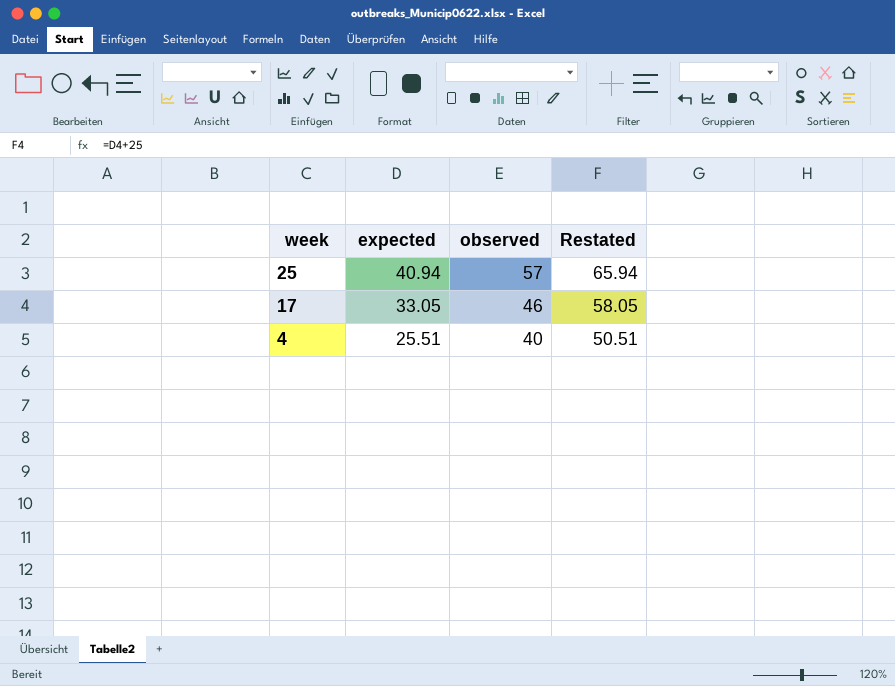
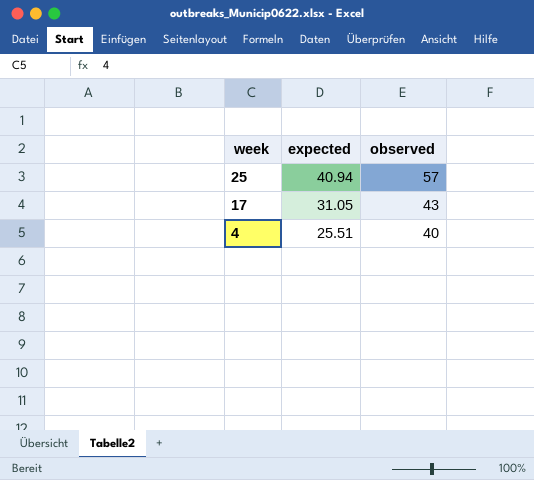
column Restated | formula: [expected] + 25 -> none
17 | expected: 33.05 -> 31.05
17 | observed: 46 -> 43

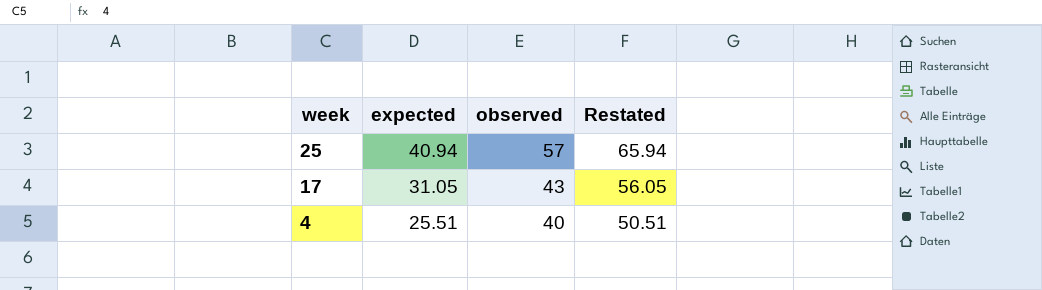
column Restated | formula: none -> [expected] + 25

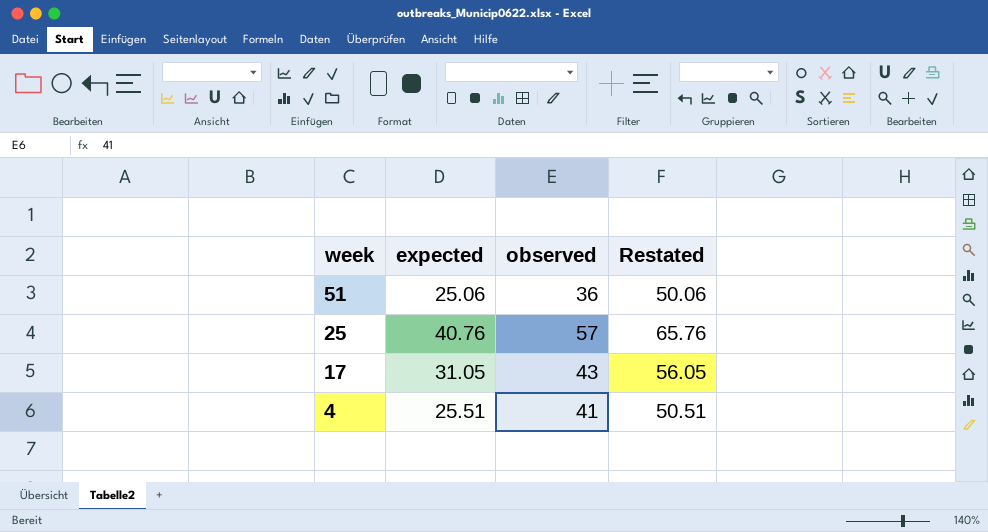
row 51: none -> 25.06 | 36 | 50.06
25 | expected: 40.94 -> 40.76
25 | Restated: 65.94 -> 65.76
4 | observed: 40 -> 41

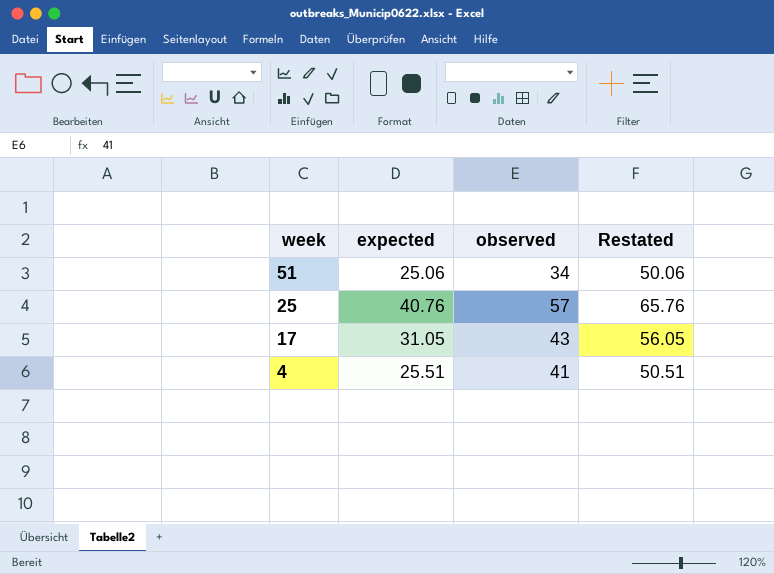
51 | observed: 36 -> 34

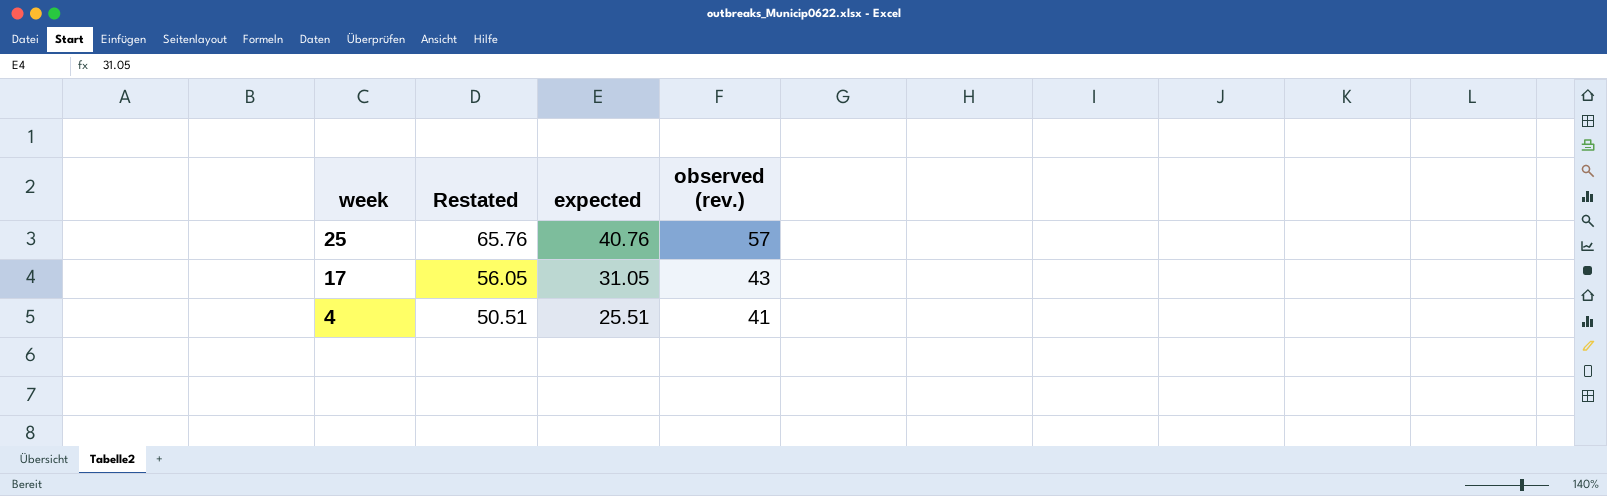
column Restated | position: 4 -> 2
column name: observed -> observed (rev.)
row 51: 25.06 | 34 | 50.06 -> none

